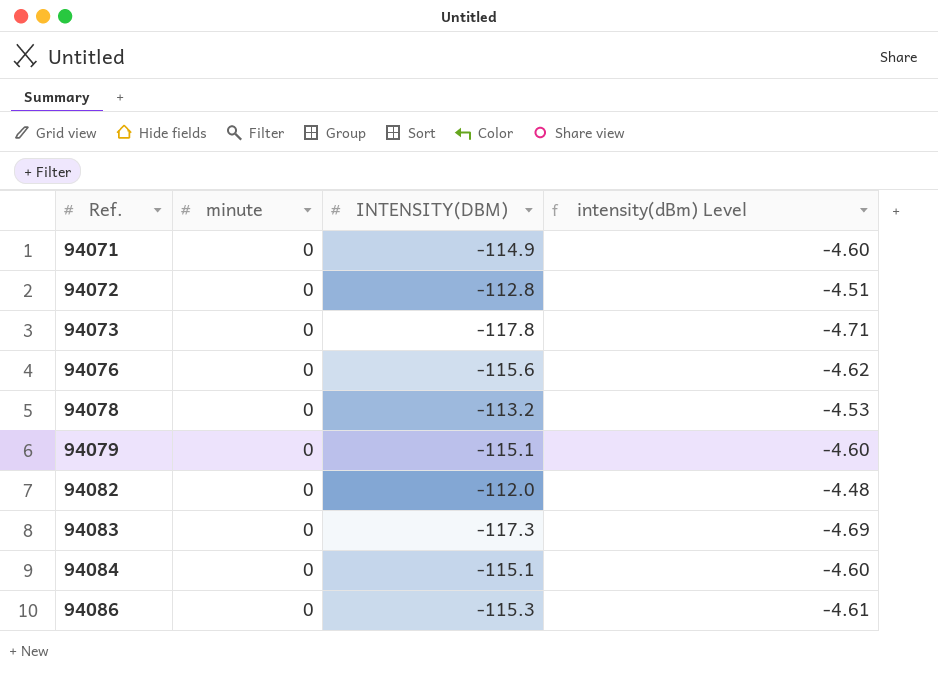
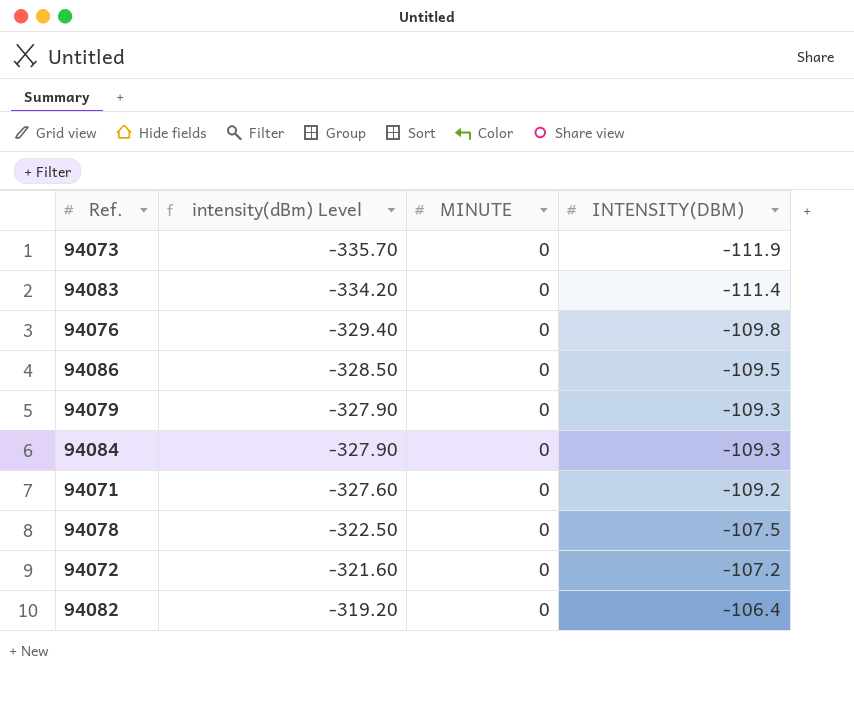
row order: Ref. ascending -> intensity(dBm) Level ascending
column intensity(dBm) Level | formula: [INTENSITY(DBM)] * 0.04 -> [INTENSITY(DBM)] * 3
column intensity(dBm) Level | position: 4 -> 2
column name: minute -> MINUTE
94073 | INTENSITY(DBM): -117.8 -> -111.9
94083 | INTENSITY(DBM): -117.3 -> -111.4
94076 | INTENSITY(DBM): -115.6 -> -109.8
94086 | INTENSITY(DBM): -115.3 -> -109.5
94079 | INTENSITY(DBM): -115.1 -> -109.3
94084 | INTENSITY(DBM): -115.1 -> -109.3
94071 | INTENSITY(DBM): -114.9 -> -109.2
94078 | INTENSITY(DBM): -113.2 -> -107.5
94072 | INTENSITY(DBM): -112.8 -> -107.2
94082 | INTENSITY(DBM): -112.0 -> -106.4

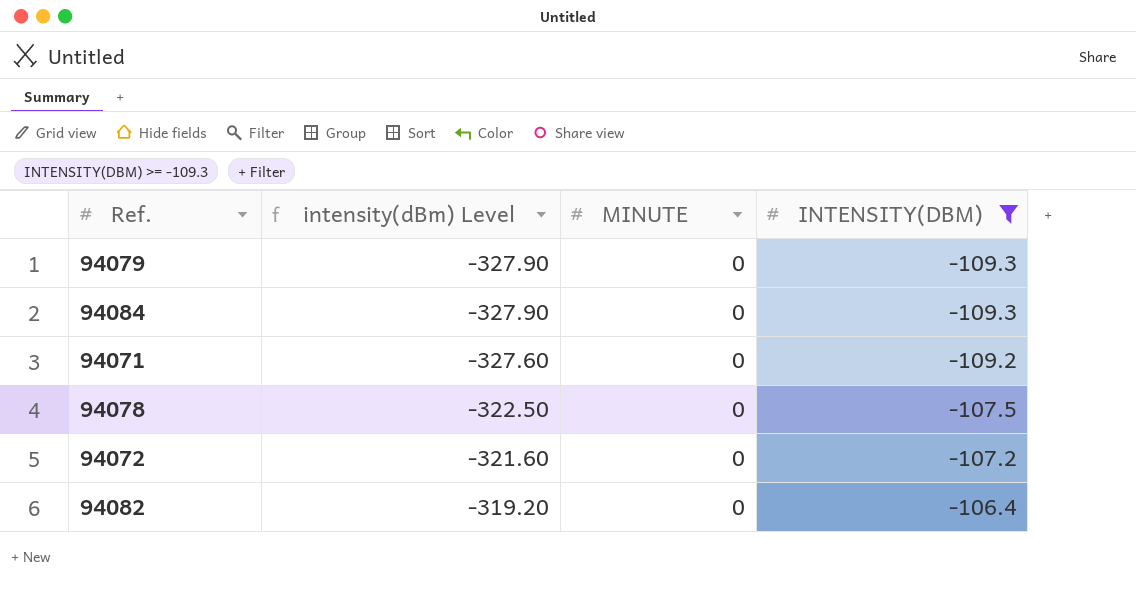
filter: none -> INTENSITY(DBM) >= -109.3

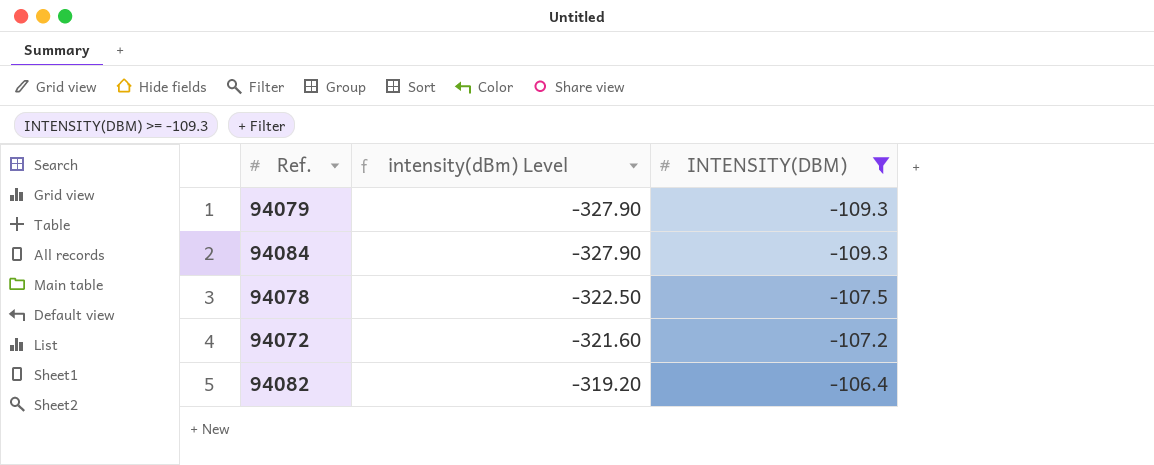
column MINUTE | position: 3 -> none
row 94071: -327.60 | 0 | -109.2 -> none

